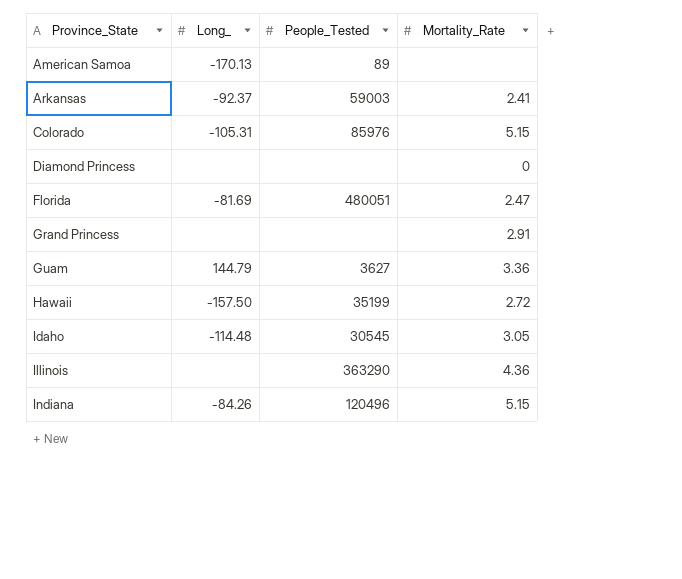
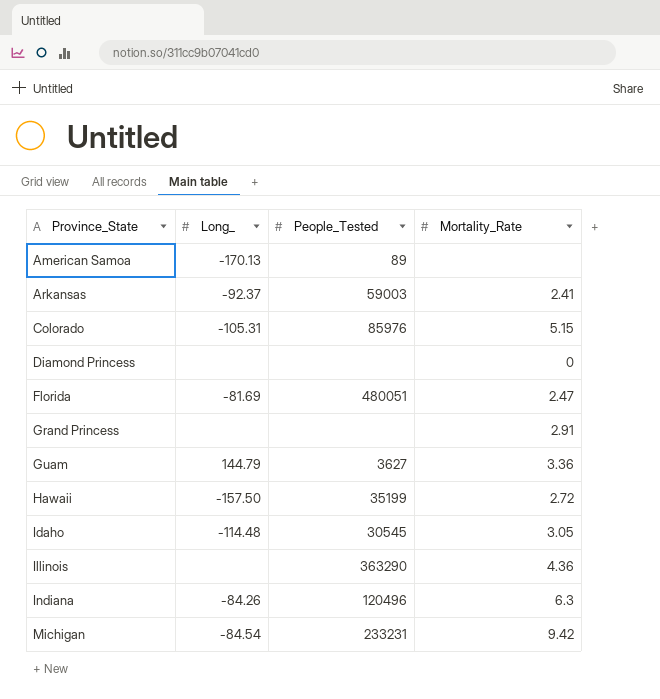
Indiana | Mortality_Rate: 5.15 -> 6.3
row Michigan: none -> -84.54 | 233231 | 9.42

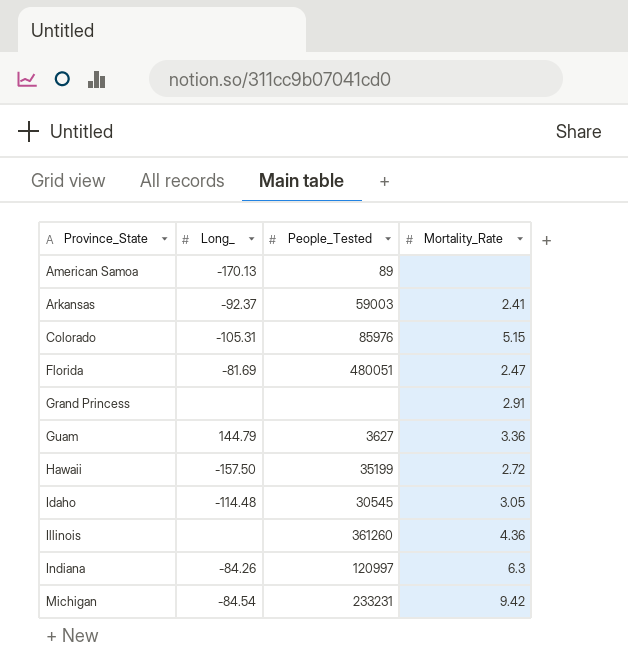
row Diamond Princess: none | none | 0 -> none
Illinois | People_Tested: 363290 -> 361260
Indiana | People_Tested: 120496 -> 120997

